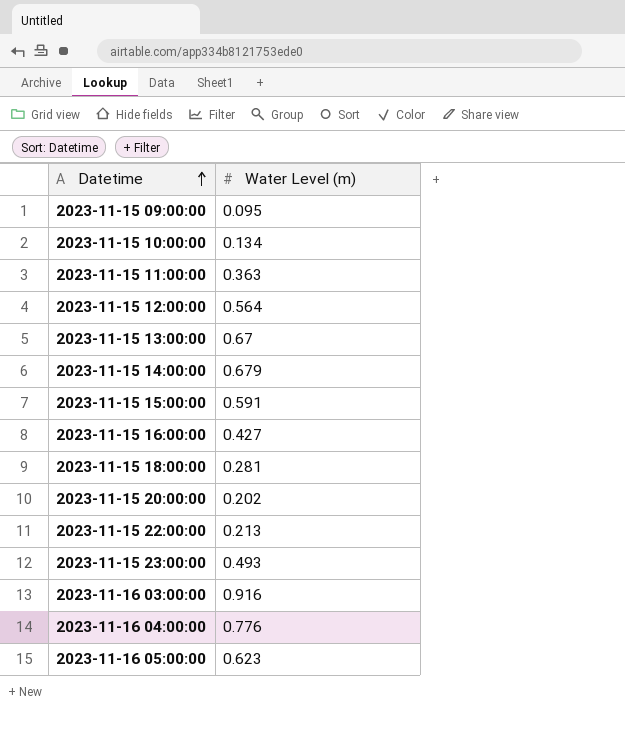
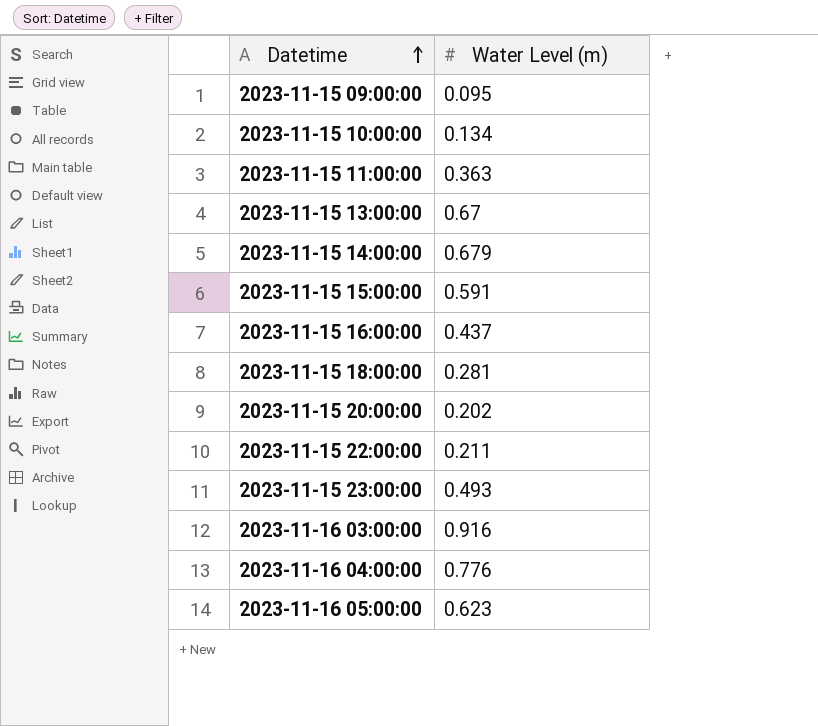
row 2023-11-15 12:00:00: 0.564 -> none
2023-11-15 16:00:00 | Water Level (m): 0.427 -> 0.437
2023-11-15 22:00:00 | Water Level (m): 0.213 -> 0.211

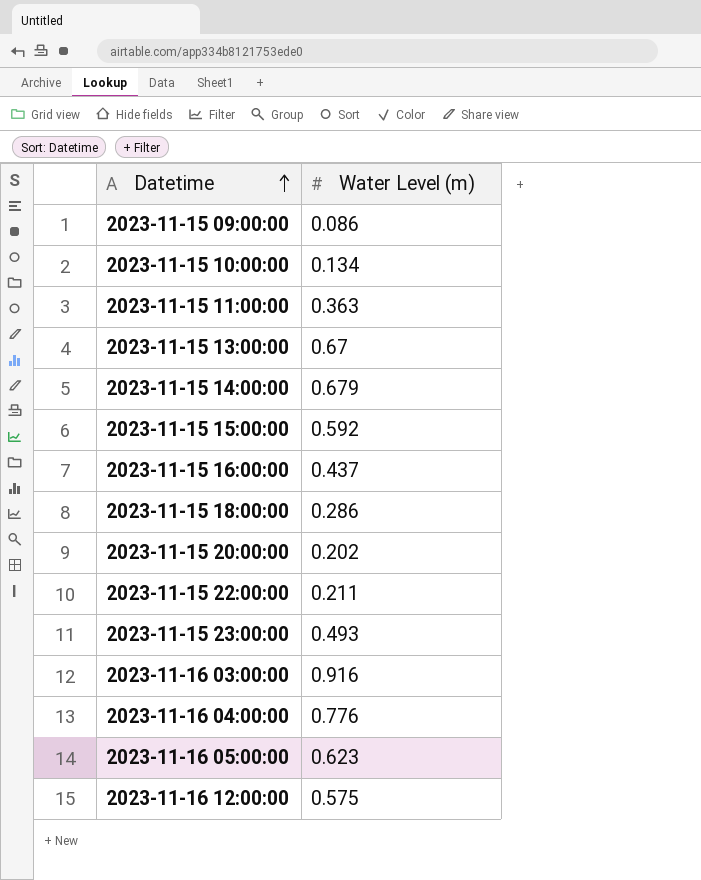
2023-11-15 09:00:00 | Water Level (m): 0.095 -> 0.086
2023-11-15 15:00:00 | Water Level (m): 0.591 -> 0.592
2023-11-15 18:00:00 | Water Level (m): 0.281 -> 0.286
row 2023-11-16 12:00:00: none -> 0.575

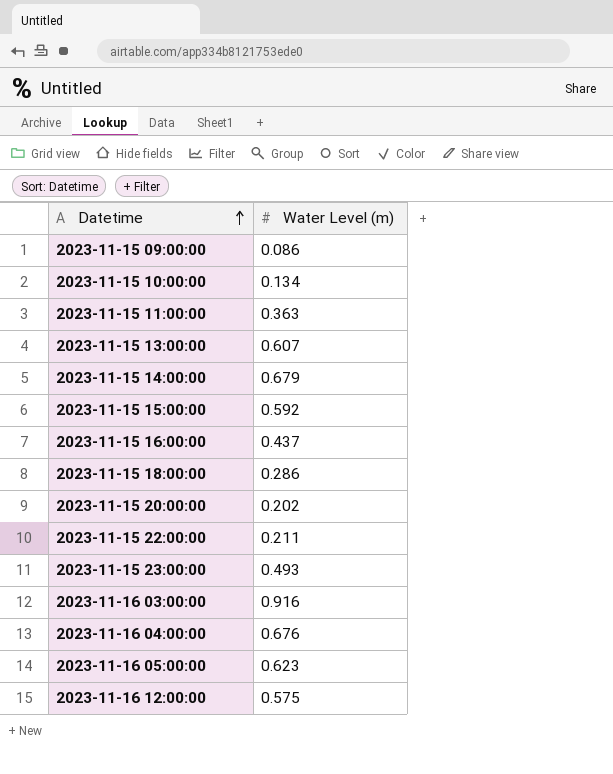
2023-11-15 13:00:00 | Water Level (m): 0.67 -> 0.607
2023-11-16 04:00:00 | Water Level (m): 0.776 -> 0.676

